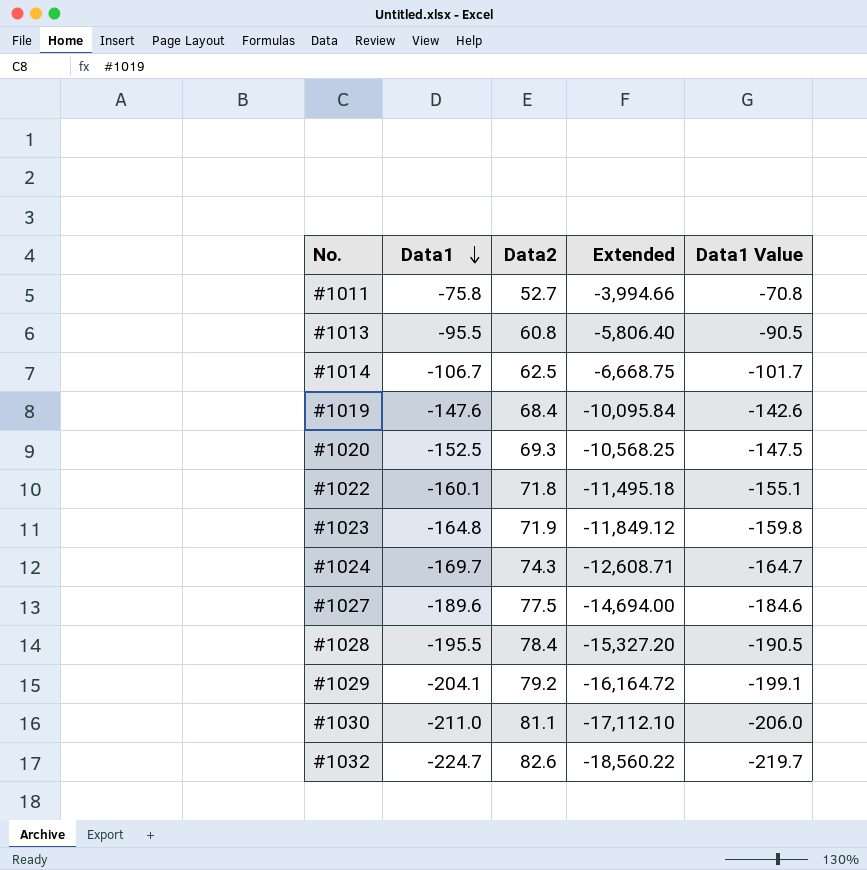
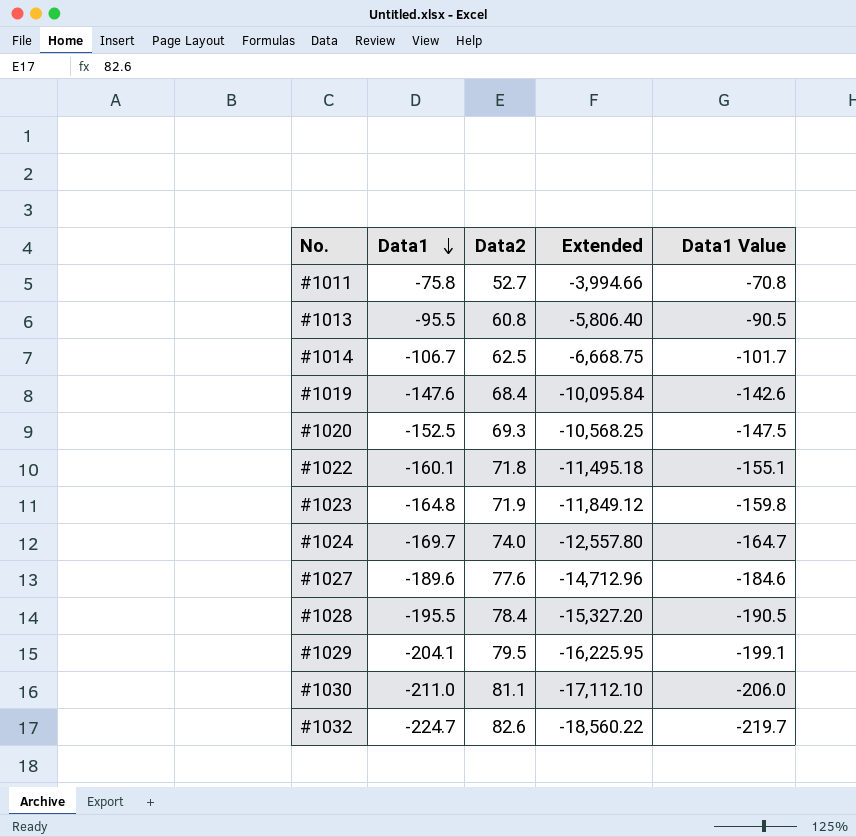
#1024 | Data2: 74.3 -> 74.0
#1024 | Extended: -12,608.71 -> -12,557.80
#1027 | Data2: 77.5 -> 77.6
#1027 | Extended: -14,694.00 -> -14,712.96
#1029 | Data2: 79.2 -> 79.5
#1029 | Extended: -16,164.72 -> -16,225.95

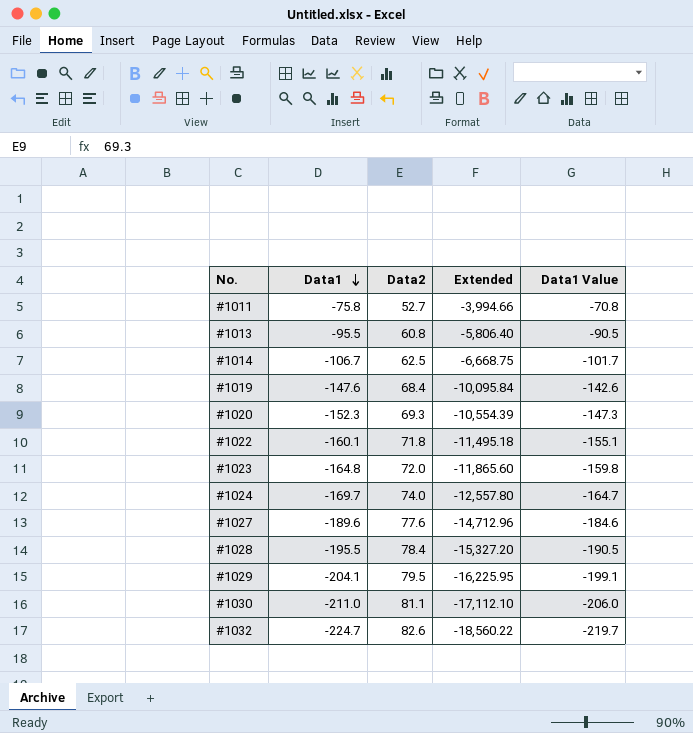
#1020 | Data1: -152.5 -> -152.3
#1020 | Extended: -10,568.25 -> -10,554.39
#1020 | Data1 Value: -147.5 -> -147.3
#1023 | Data2: 71.9 -> 72.0
#1023 | Extended: -11,849.12 -> -11,865.60

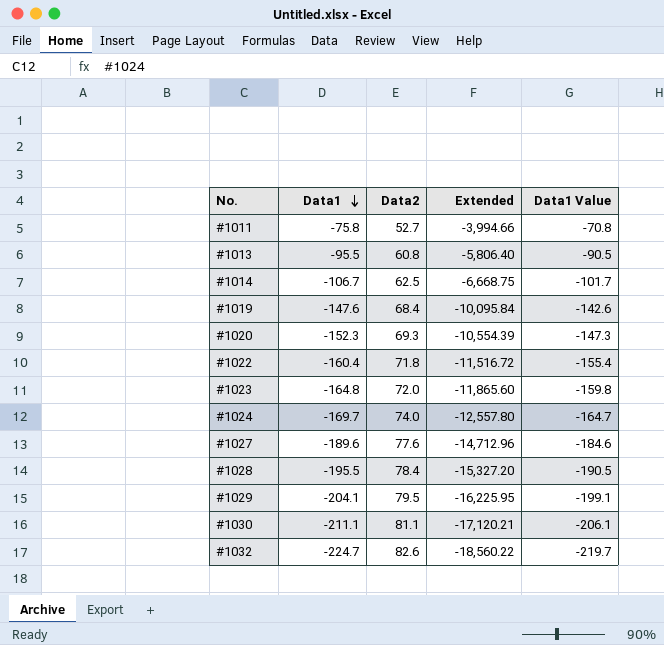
#1022 | Data1: -160.1 -> -160.4
#1022 | Extended: -11,495.18 -> -11,516.72
#1022 | Data1 Value: -155.1 -> -155.4
#1030 | Data1: -211.0 -> -211.1
#1030 | Extended: -17,112.10 -> -17,120.21
#1030 | Data1 Value: -206.0 -> -206.1

